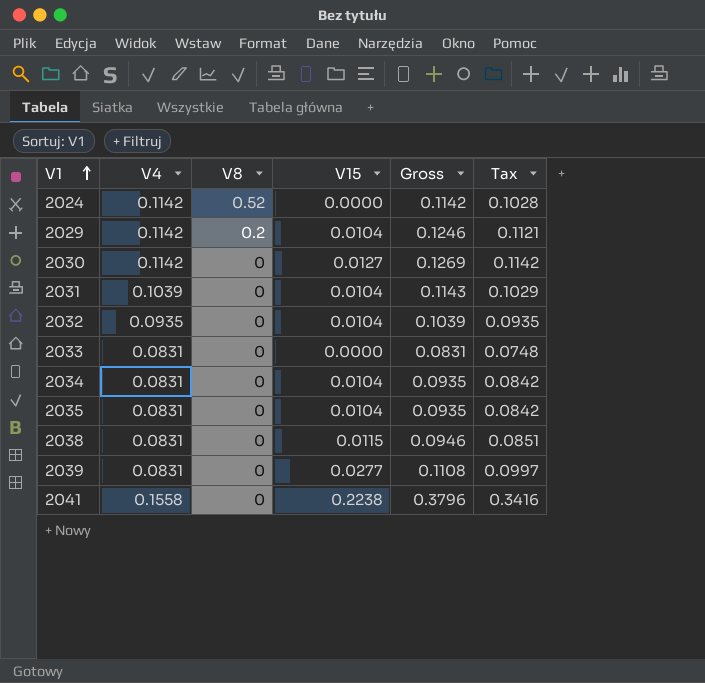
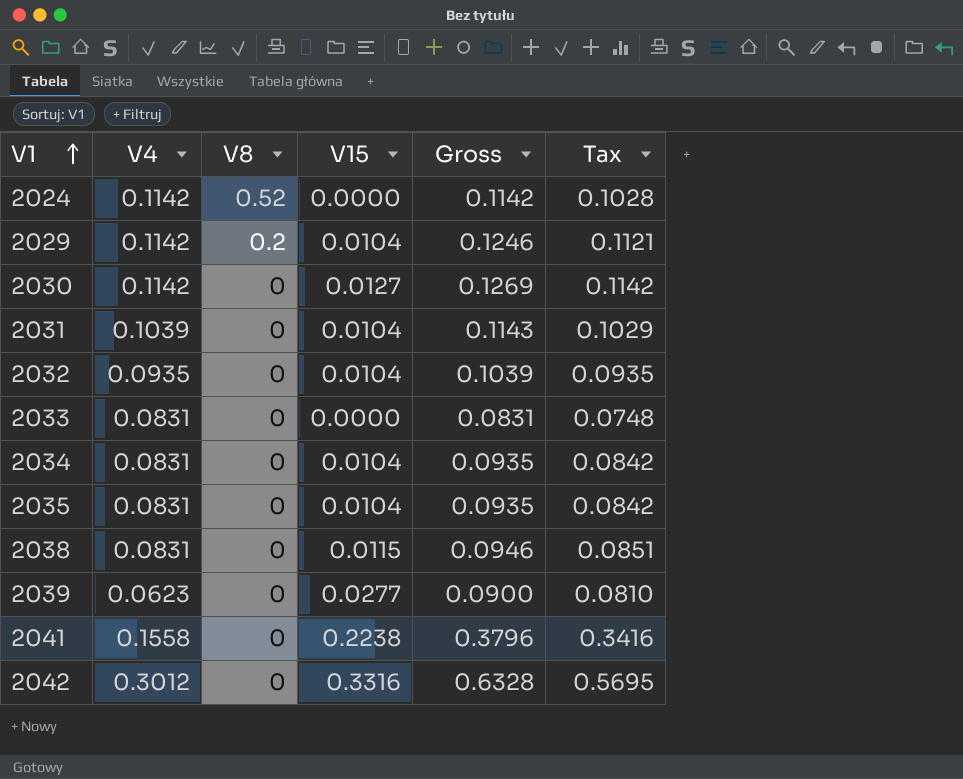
2039 | V4: 0.0831 -> 0.0623
2039 | Gross: 0.1108 -> 0.0900
2039 | Tax: 0.0997 -> 0.0810
row 2042: none -> 0.3012 | 0 | 0.3316 | 0.6328 | 0.5695

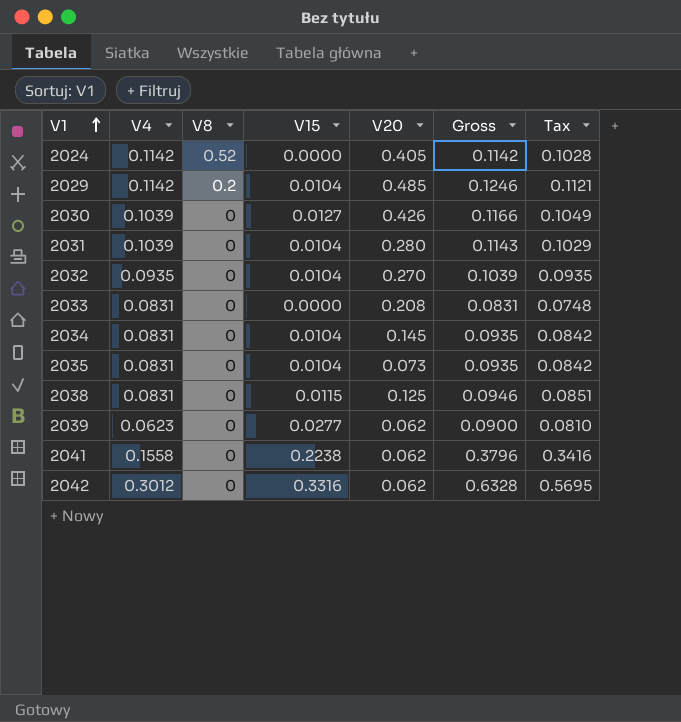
column V20 | position: none -> 5
2030 | V4: 0.1142 -> 0.1039
2030 | Gross: 0.1269 -> 0.1166
2030 | Tax: 0.1142 -> 0.1049

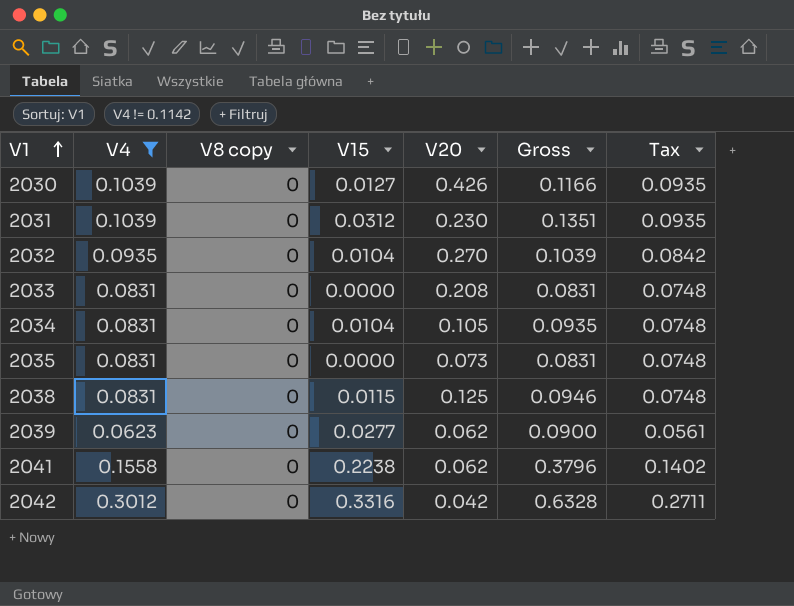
filter: none -> V4 != 0.1142
column name: V8 -> V8 copy
column Tax | formula: [Gross] * 0.9 -> [V4] * 0.9
2031 | V15: 0.0104 -> 0.0312
2031 | V20: 0.280 -> 0.230
2031 | Gross: 0.1143 -> 0.1351
2034 | V20: 0.145 -> 0.105
2035 | V15: 0.0104 -> 0.0000
2035 | Gross: 0.0935 -> 0.0831
2042 | V20: 0.062 -> 0.042

